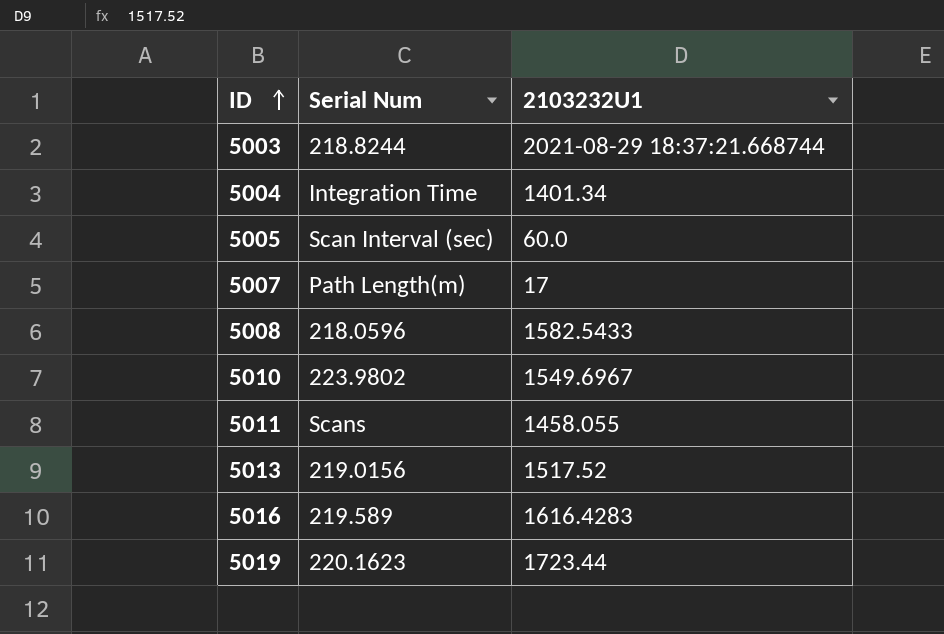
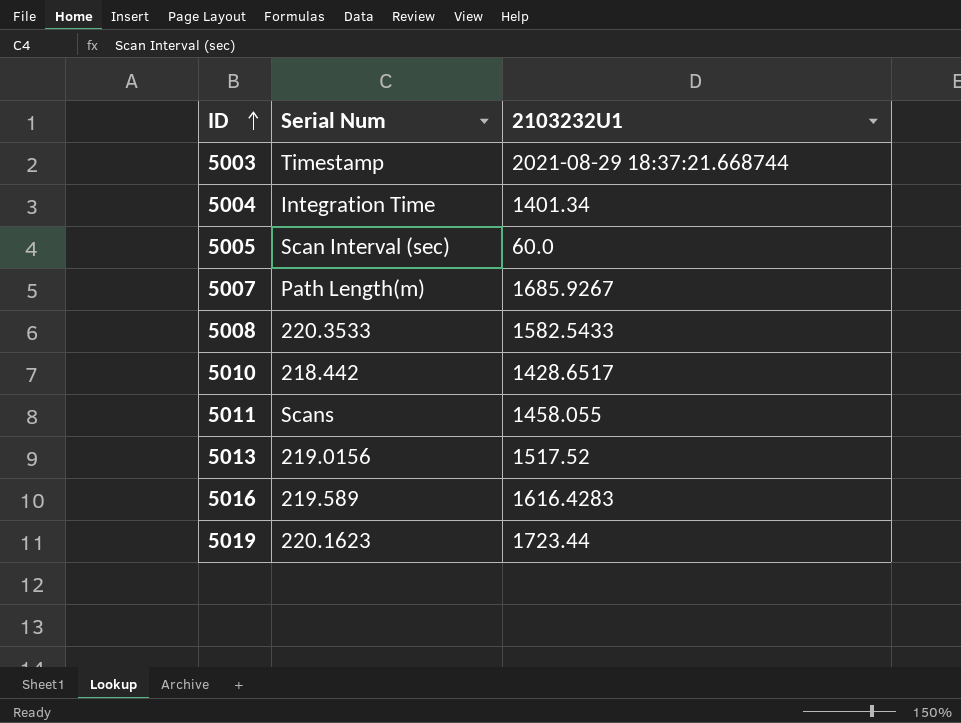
5003 | Serial Num: 218.8244 -> Timestamp
5007 | 2103232U1: 17 -> 1685.9267
5008 | Serial Num: 218.0596 -> 220.3533
5010 | Serial Num: 223.9802 -> 218.442
5010 | 2103232U1: 1549.6967 -> 1428.6517

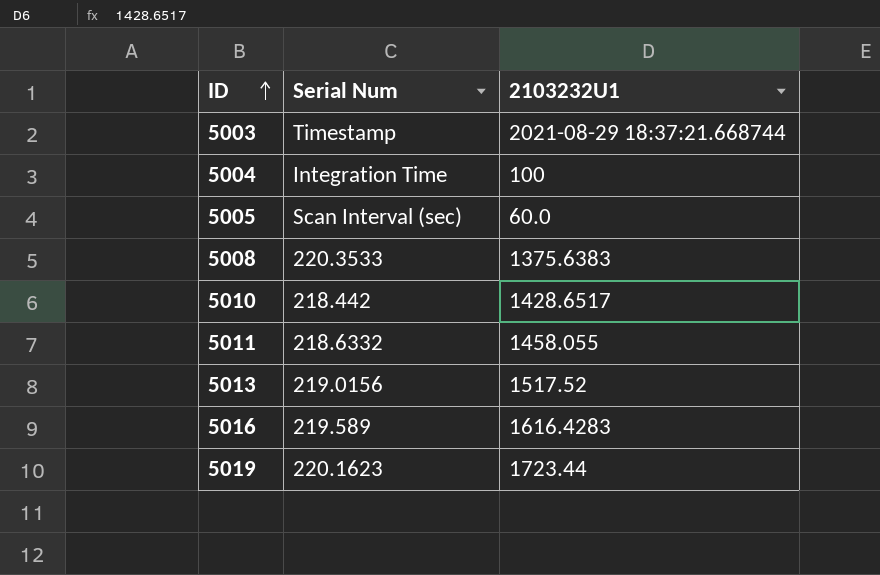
row 5007: Path Length(m) | 1685.9267 -> none
5004 | 2103232U1: 1401.34 -> 100
5008 | 2103232U1: 1582.5433 -> 1375.6383
5011 | Serial Num: Scans -> 218.6332

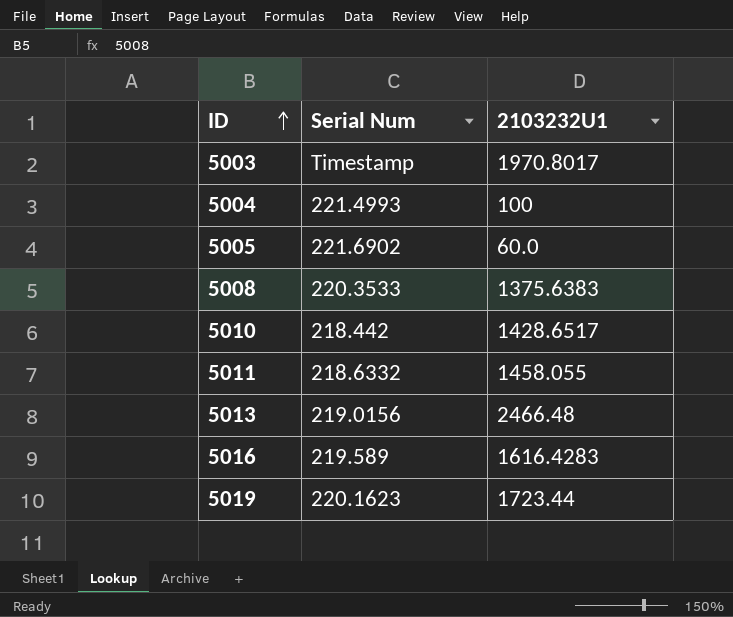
5003 | 2103232U1: 2021-08-29 18:37:21.668744 -> 1970.8017
5004 | Serial Num: Integration Time -> 221.4993
5005 | Serial Num: Scan Interval (sec) -> 221.6902
5013 | 2103232U1: 1517.52 -> 2466.48

